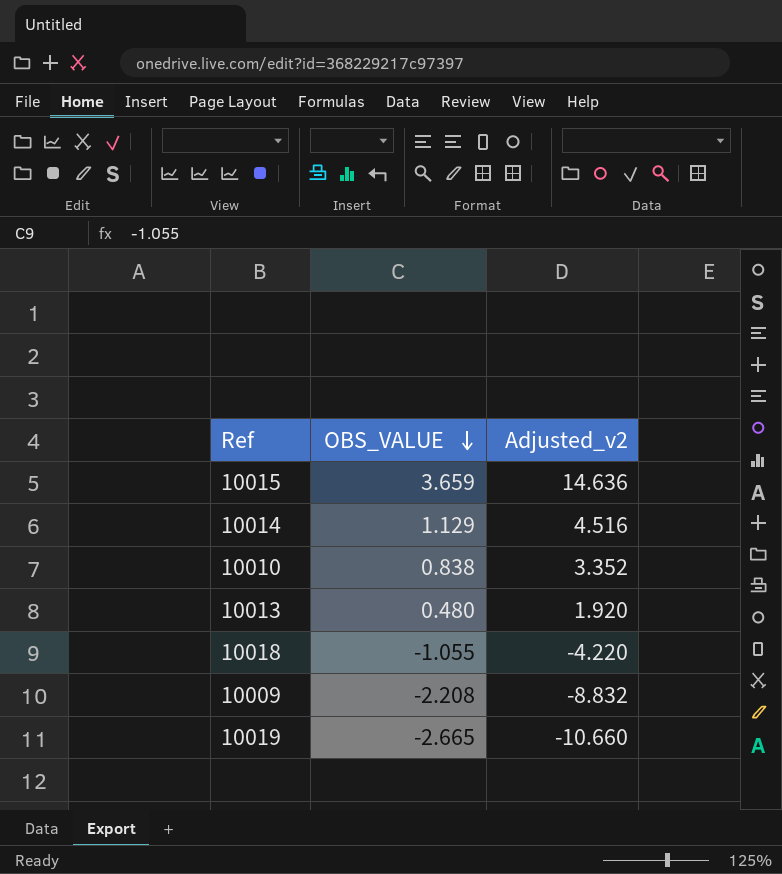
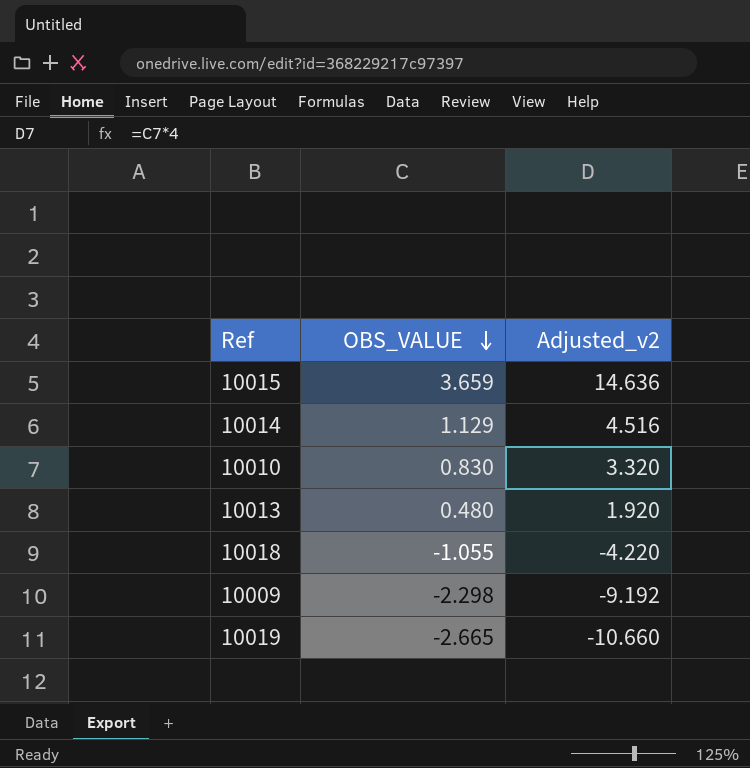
10010 | OBS_VALUE: 0.838 -> 0.830
10010 | Adjusted_v2: 3.352 -> 3.320
10009 | OBS_VALUE: -2.208 -> -2.298
10009 | Adjusted_v2: -8.832 -> -9.192

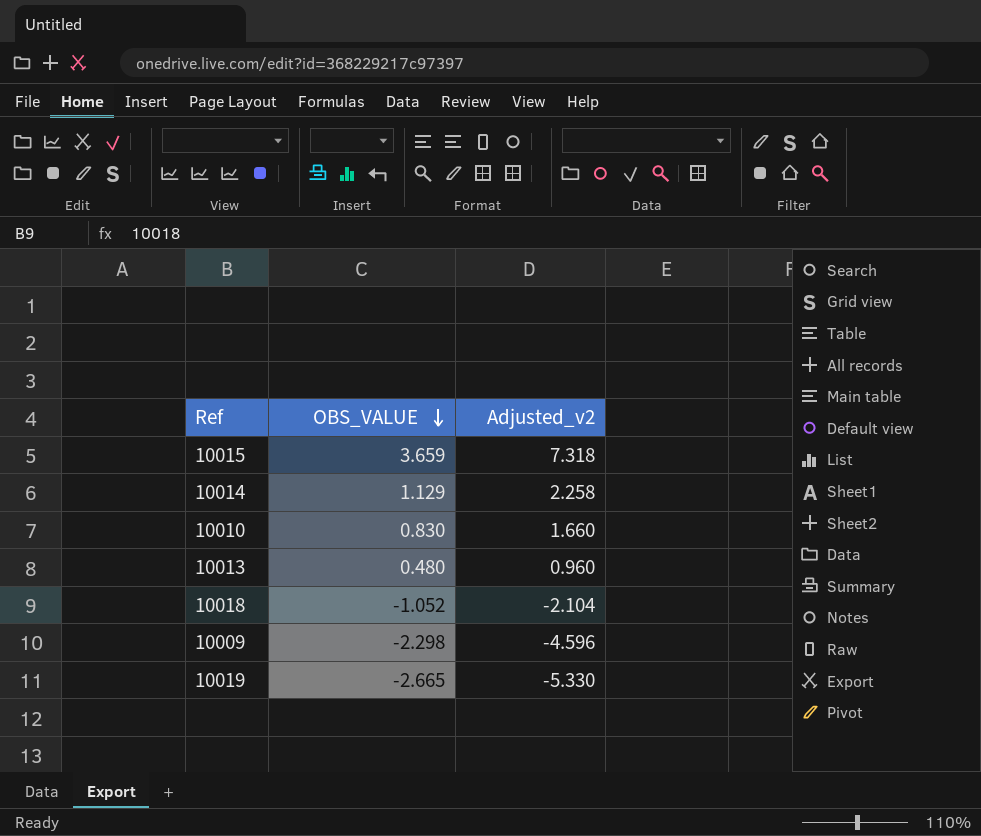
column Adjusted_v2 | formula: [OBS_VALUE] * 4 -> [OBS_VALUE] * 2
10018 | OBS_VALUE: -1.055 -> -1.052

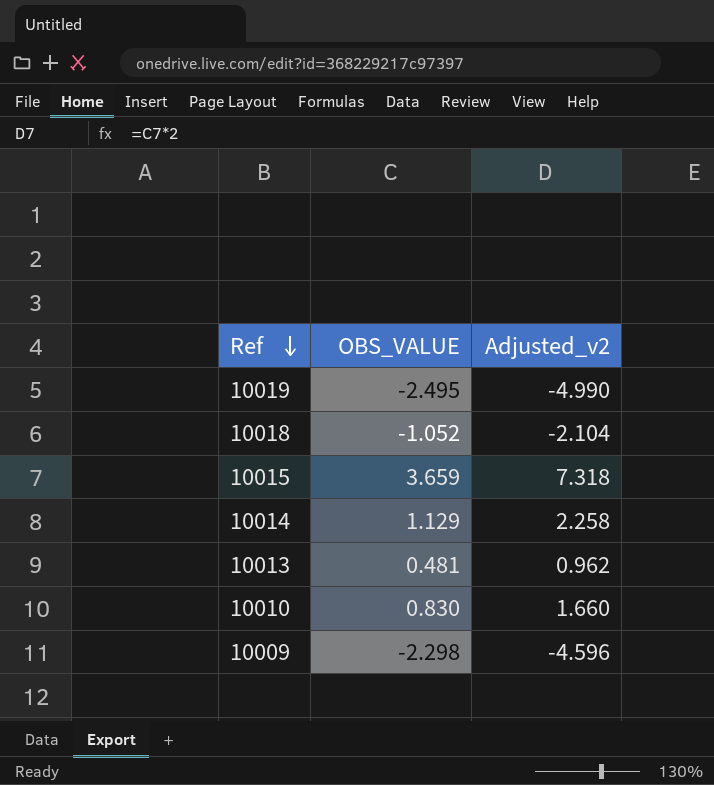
row order: OBS_VALUE descending -> Ref descending
10019 | OBS_VALUE: -2.665 -> -2.495
10019 | Adjusted_v2: -5.330 -> -4.990
10013 | OBS_VALUE: 0.480 -> 0.481
10013 | Adjusted_v2: 0.960 -> 0.962

